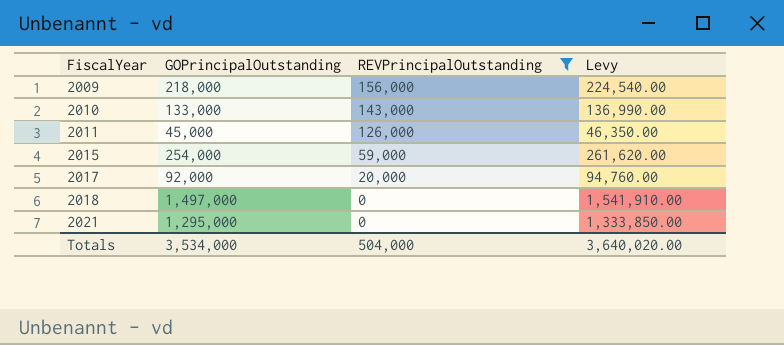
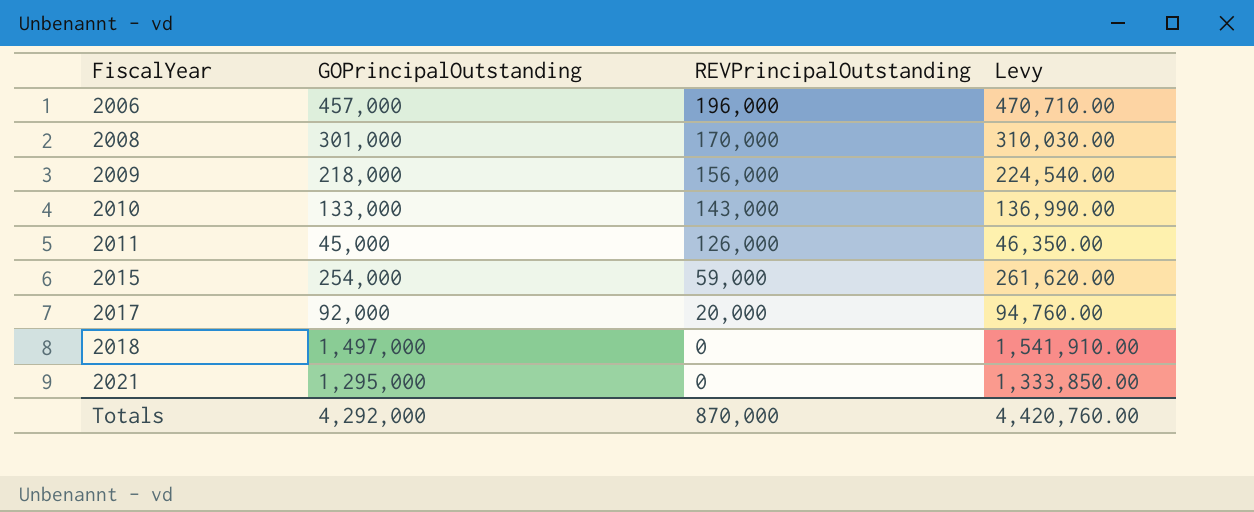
filter: REVPrincipalOutstanding <= 156,000 -> none
Totals | GOPrincipalOutstanding: 3,534,000 -> 4,292,000
Totals | REVPrincipalOutstanding: 504,000 -> 870,000
Totals | Levy: 3,640,020.00 -> 4,420,760.00

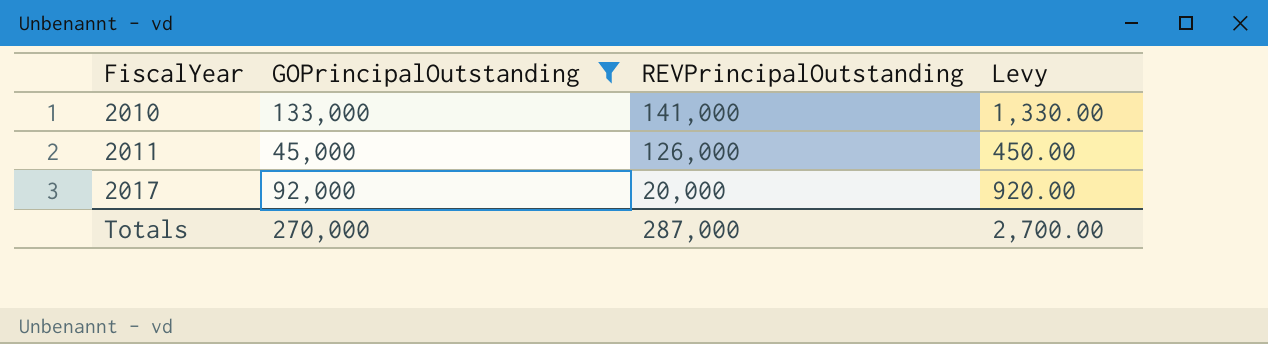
filter: none -> GOPrincipalOutstanding <= 133,000
column Levy | formula: [GOPrincipalOutstanding] * 1.03 -> [GOPrincipalOutstanding] * 0.01
2010 | REVPrincipalOutstanding: 143,000 -> 141,000
Totals | GOPrincipalOutstanding: 4,292,000 -> 270,000
Totals | REVPrincipalOutstanding: 870,000 -> 287,000
Totals | Levy: 4,420,760.00 -> 2,700.00

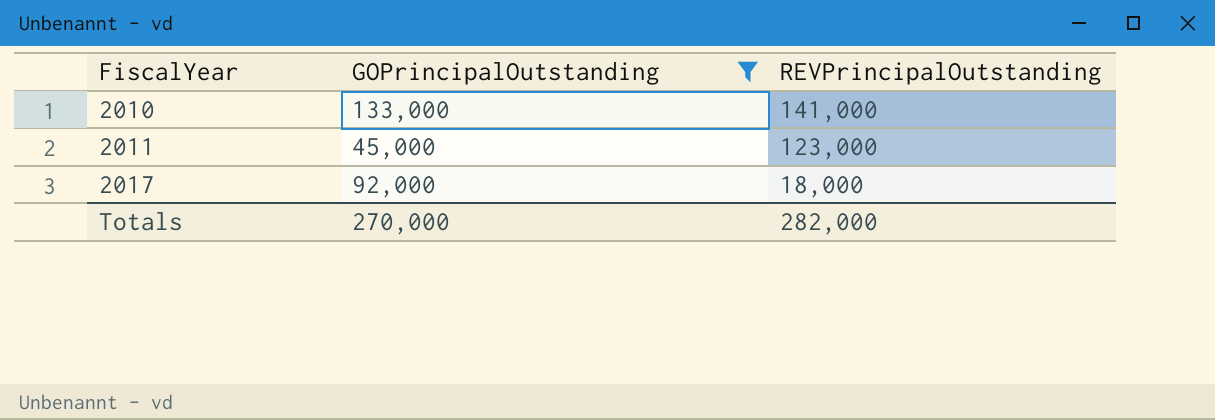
column Levy | formula: [GOPrincipalOutstanding] * 0.01 -> none
2011 | REVPrincipalOutstanding: 126,000 -> 123,000
2017 | REVPrincipalOutstanding: 20,000 -> 18,000
Totals | REVPrincipalOutstanding: 287,000 -> 282,000

